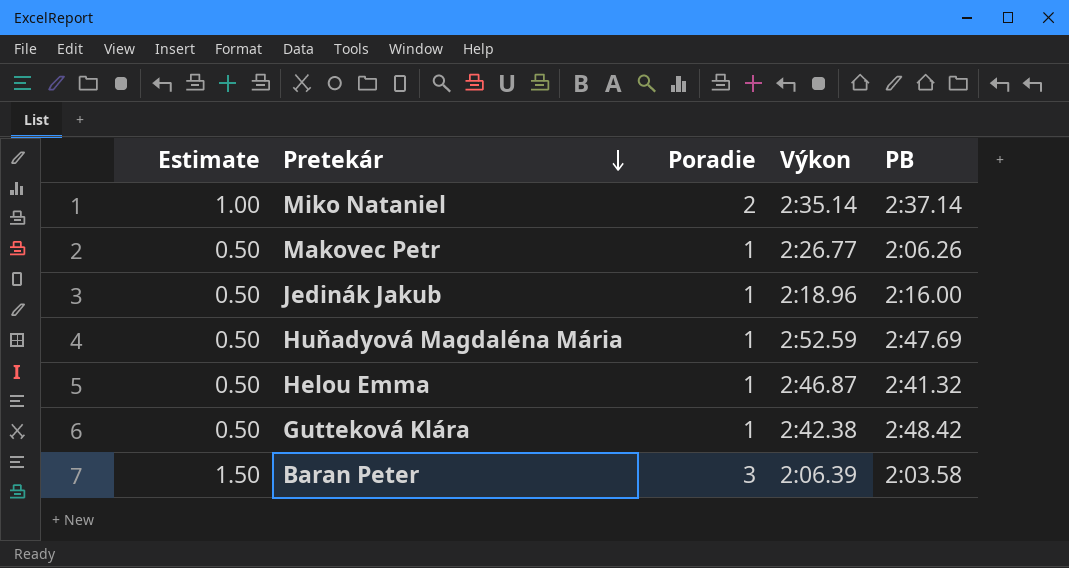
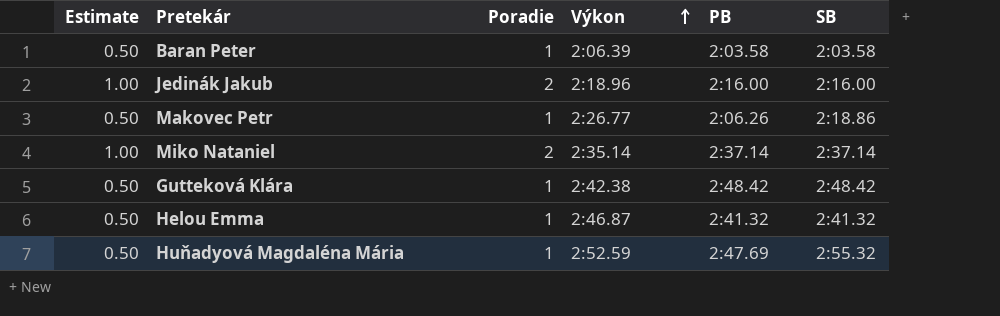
row order: Pretekár descending -> Výkon ascending
column SB | position: none -> 6
Baran Peter | Estimate: 1.50 -> 0.50
Baran Peter | Poradie: 3 -> 1
Jedinák Jakub | Estimate: 0.50 -> 1.00
Jedinák Jakub | Poradie: 1 -> 2

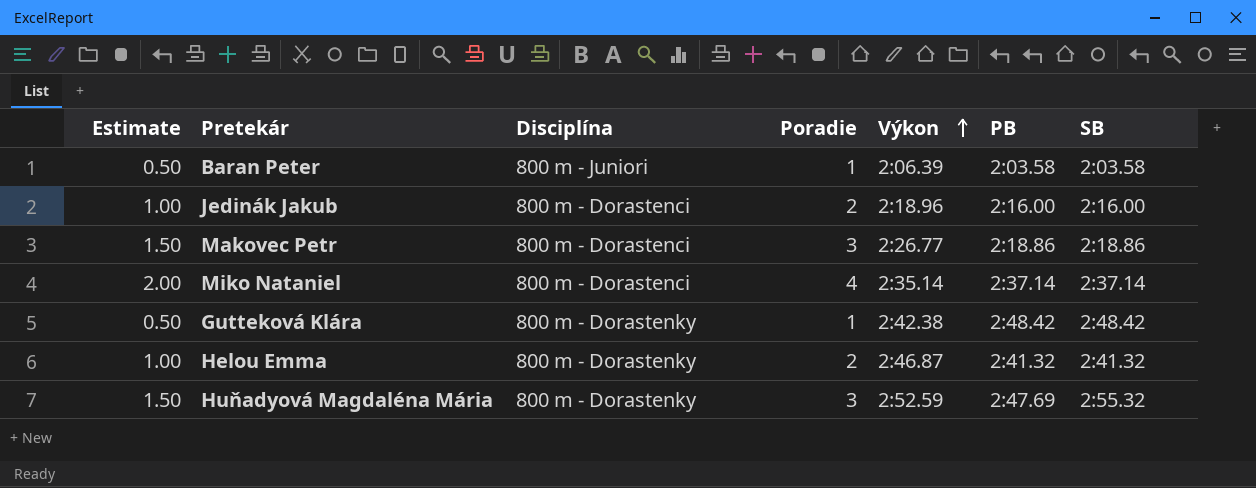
column Disciplína | position: none -> 3
Makovec Petr | Estimate: 0.50 -> 1.50
Makovec Petr | Poradie: 1 -> 3
Makovec Petr | PB: 2:06.26 -> 2:18.86
Miko Nataniel | Estimate: 1.00 -> 2.00
Miko Nataniel | Poradie: 2 -> 4
Helou Emma | Estimate: 0.50 -> 1.00
Helou Emma | Poradie: 1 -> 2
Huňadyová Magdaléna Mária | Estimate: 0.50 -> 1.50
Huňadyová Magdaléna Mária | Poradie: 1 -> 3

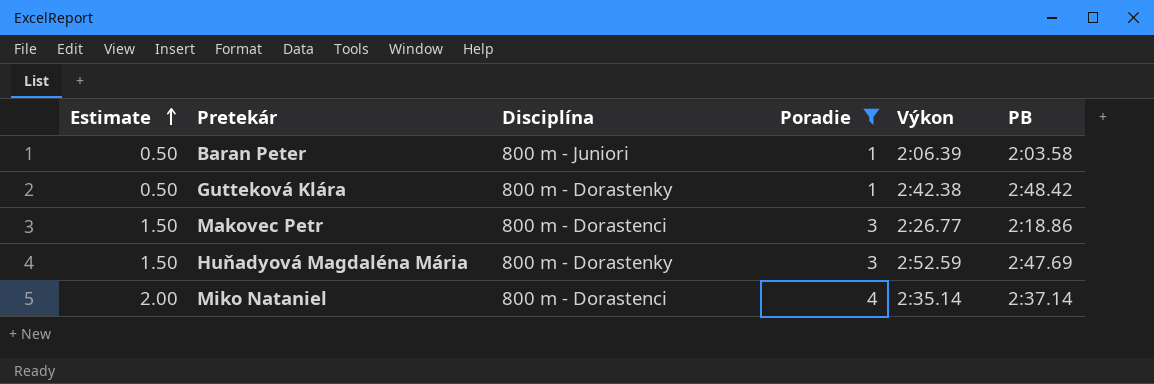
filter: none -> Poradie != 2
row order: Výkon ascending -> Estimate ascending
column SB | position: 7 -> none

